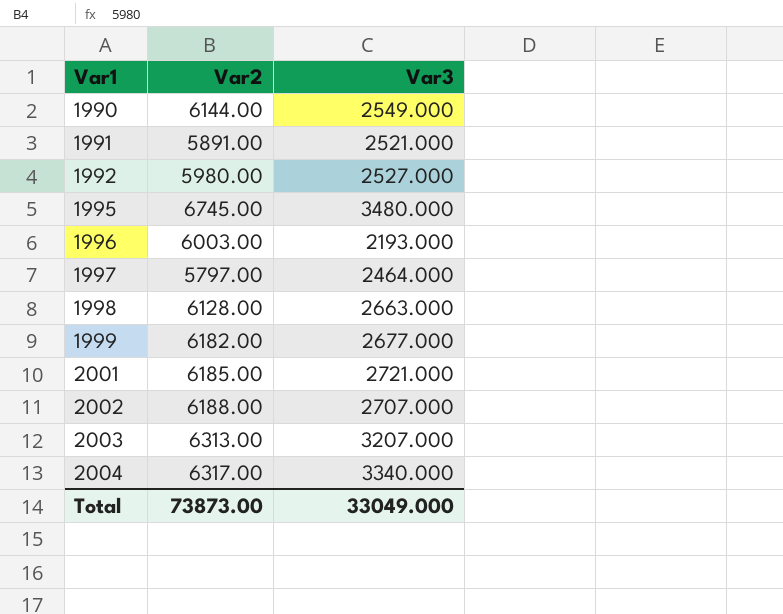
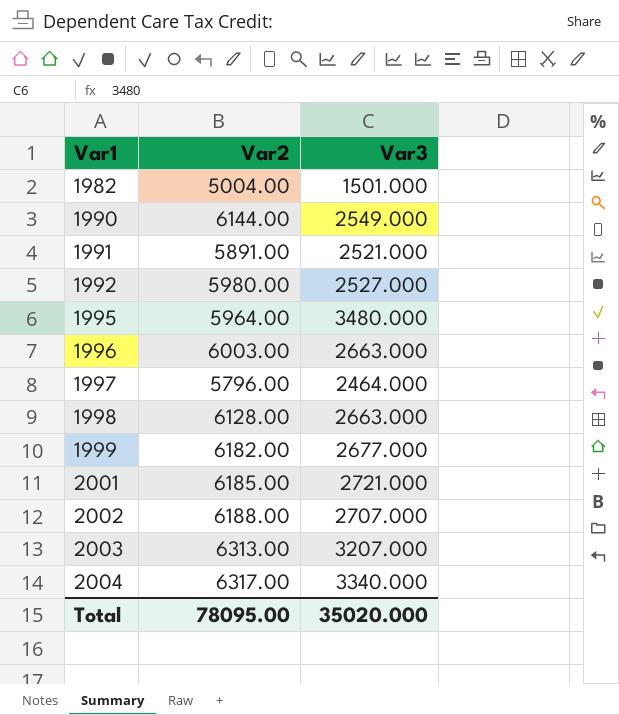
row 1982: none -> 5004.00 | 1501.000
1995 | Var2: 6745.00 -> 5964.00
1996 | Var3: 2193.000 -> 2663.000
1997 | Var2: 5797.00 -> 5796.00
Total | Var2: 73873.00 -> 78095.00
Total | Var3: 33049.000 -> 35020.000

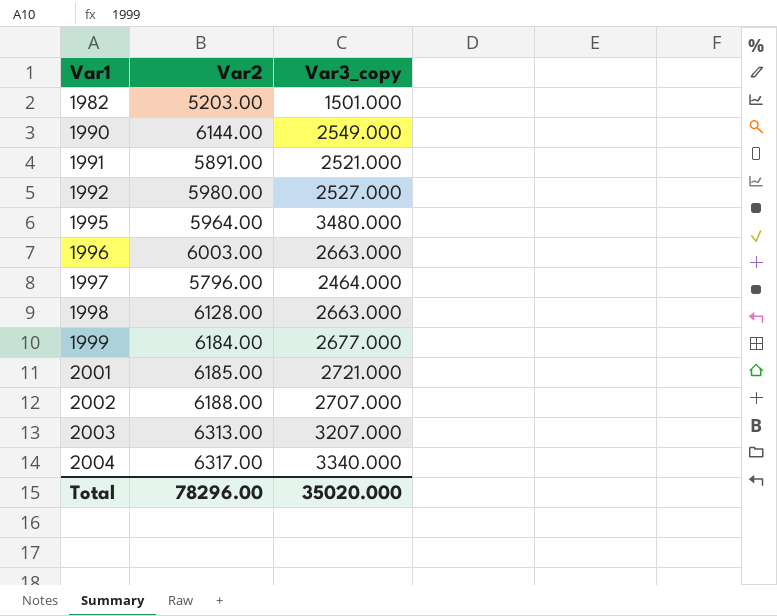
column name: Var3 -> Var3_copy
1982 | Var2: 5004.00 -> 5203.00
1999 | Var2: 6182.00 -> 6184.00
Total | Var2: 78095.00 -> 78296.00

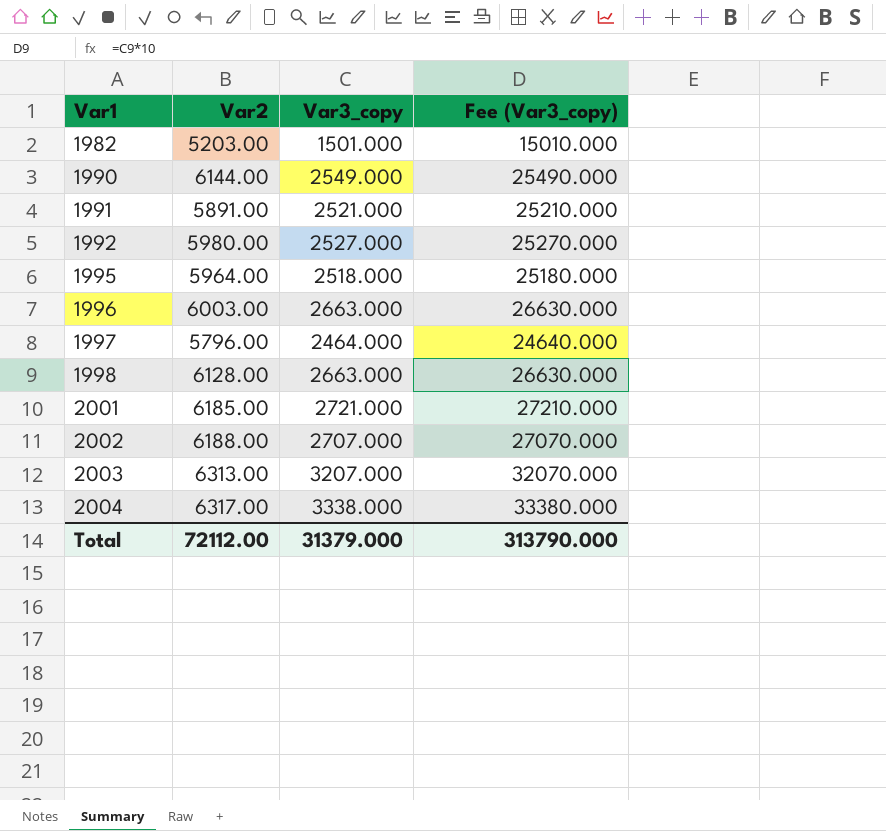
column Fee (Var3_copy) | formula: none -> [Var3_copy] * 10
row 1999: 6184.00 | 2677.000 -> none
1995 | Var3_copy: 3480.000 -> 2518.000
2004 | Var3_copy: 3340.000 -> 3338.000
Total | Var2: 78296.00 -> 72112.00
Total | Var3_copy: 35020.000 -> 31379.000

